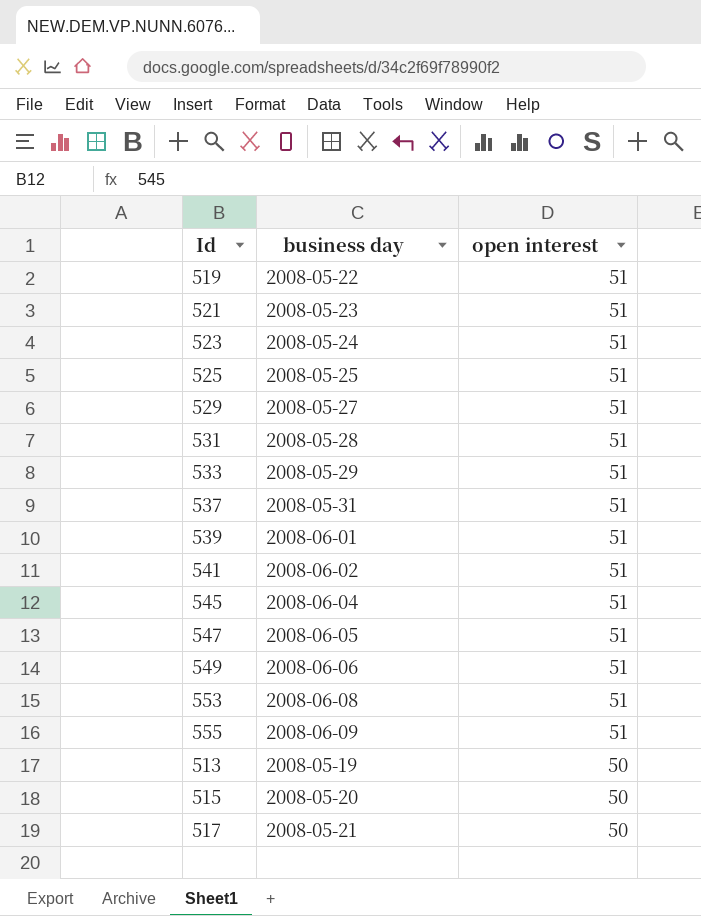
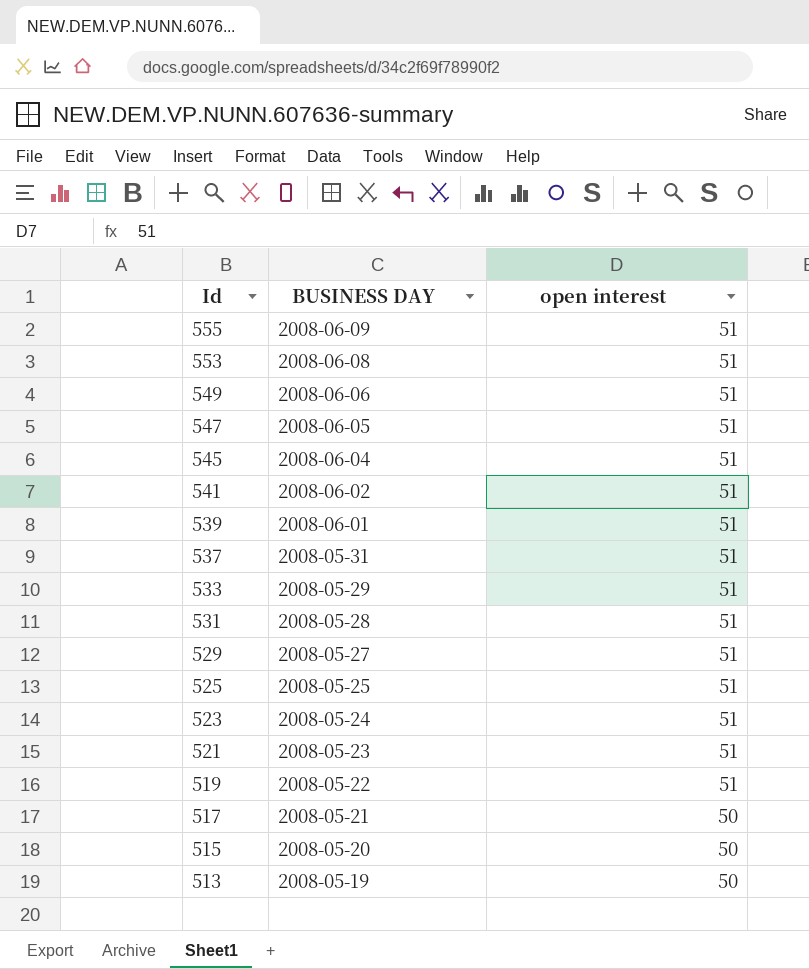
row order: open interest descending -> Id descending
column name: business day -> BUSINESS DAY

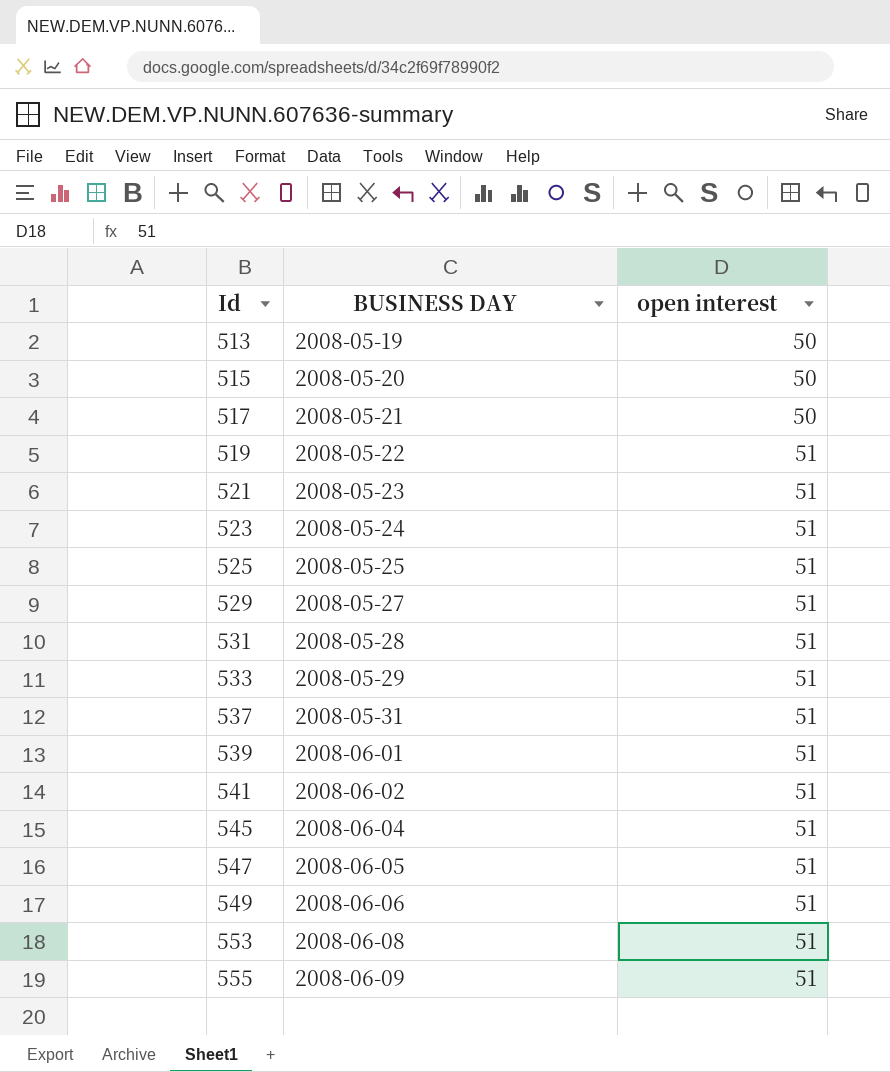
row order: Id descending -> Id ascending

